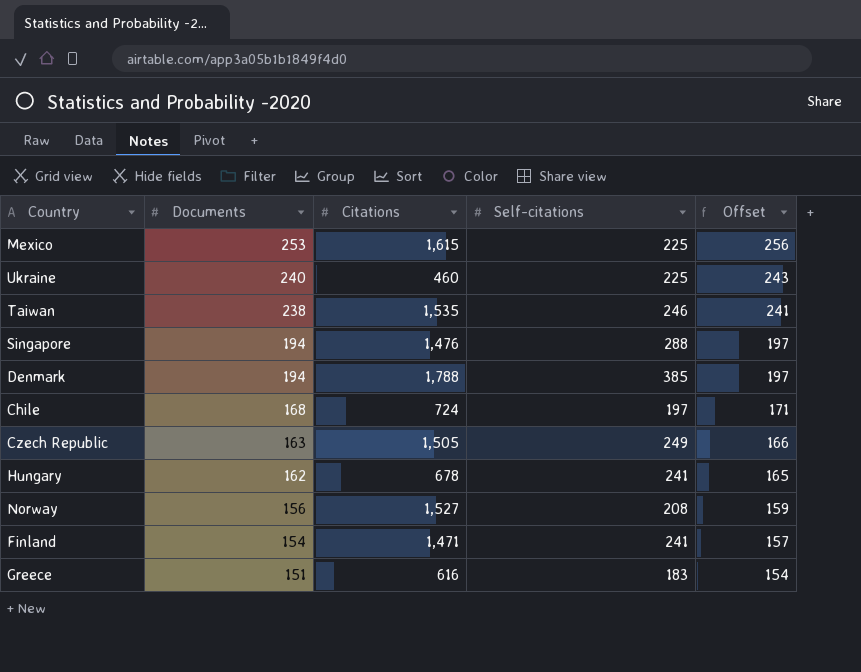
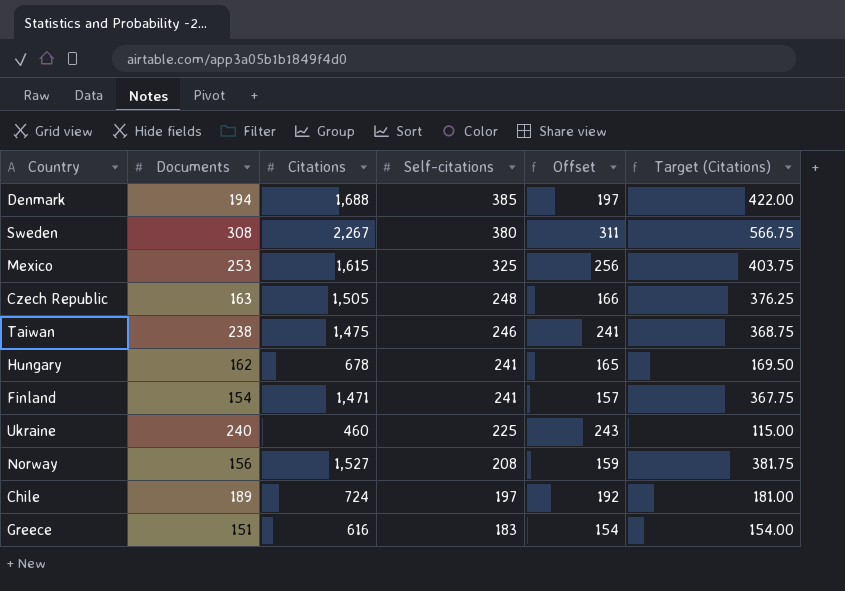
row order: Documents descending -> Self-citations descending
column Target (Citations) | formula: none -> [Citations] * 0.25
row Singapore: 194 | 1,476 | 288 | 197 -> none
Denmark | Citations: 1,788 -> 1,688
row Sweden: none -> 308 | 2,267 | 380 | 311 | 566.75
Mexico | Self-citations: 225 -> 325
Czech Republic | Self-citations: 249 -> 248
Taiwan | Citations: 1,535 -> 1,475
Chile | Documents: 168 -> 189
Chile | Offset: 171 -> 192

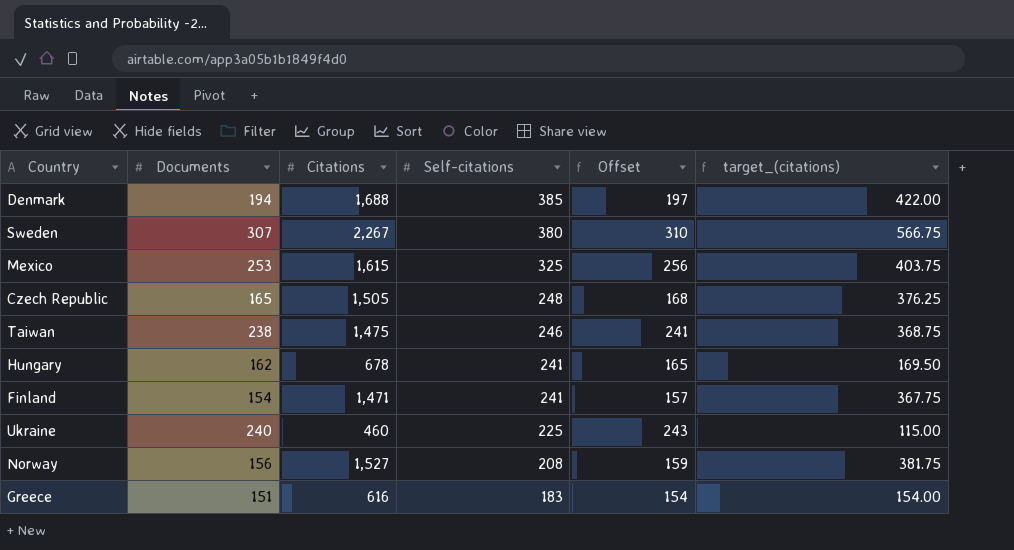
column name: Target (Citations) -> target_(citations)
row Chile: 189 | 724 | 197 | 192 | 181.00 -> none
Sweden | Documents: 308 -> 307
Sweden | Offset: 311 -> 310
Czech Republic | Documents: 163 -> 165
Czech Republic | Offset: 166 -> 168

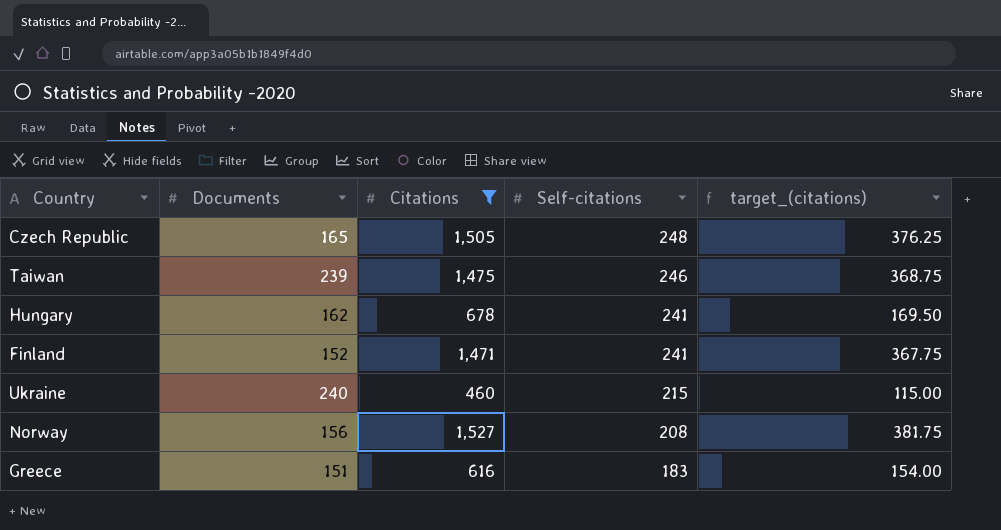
filter: none -> Citations <= 1,527
column Offset | formula: [Documents] + 3 -> none
Taiwan | Documents: 238 -> 239
Finland | Documents: 154 -> 152
Ukraine | Self-citations: 225 -> 215

